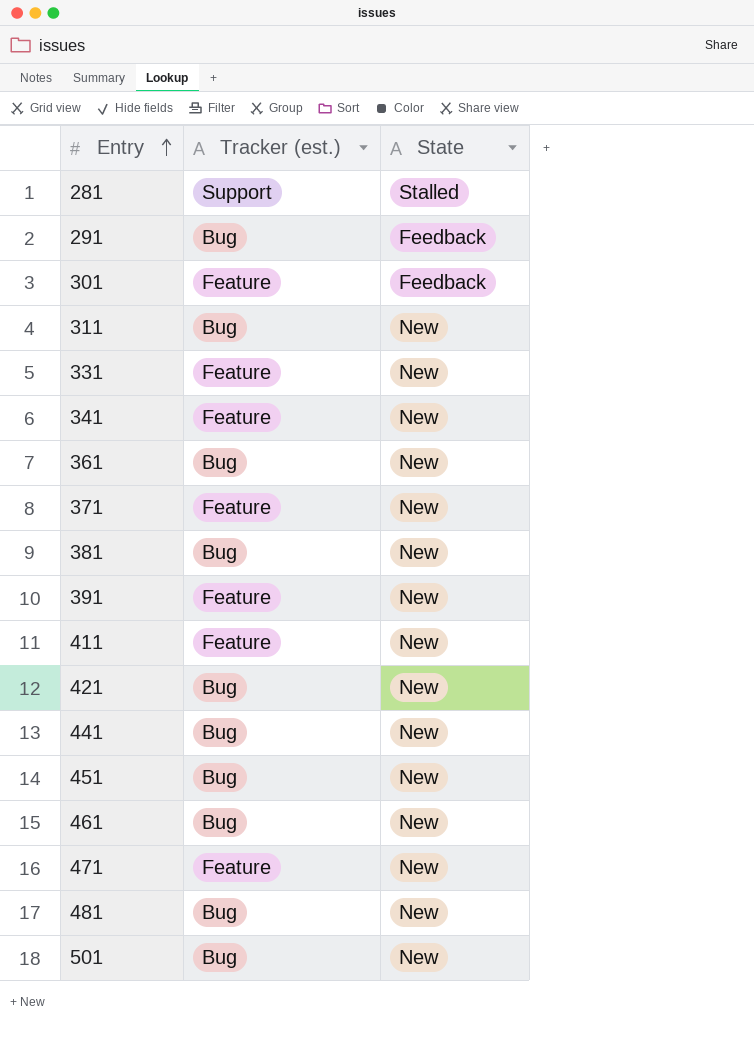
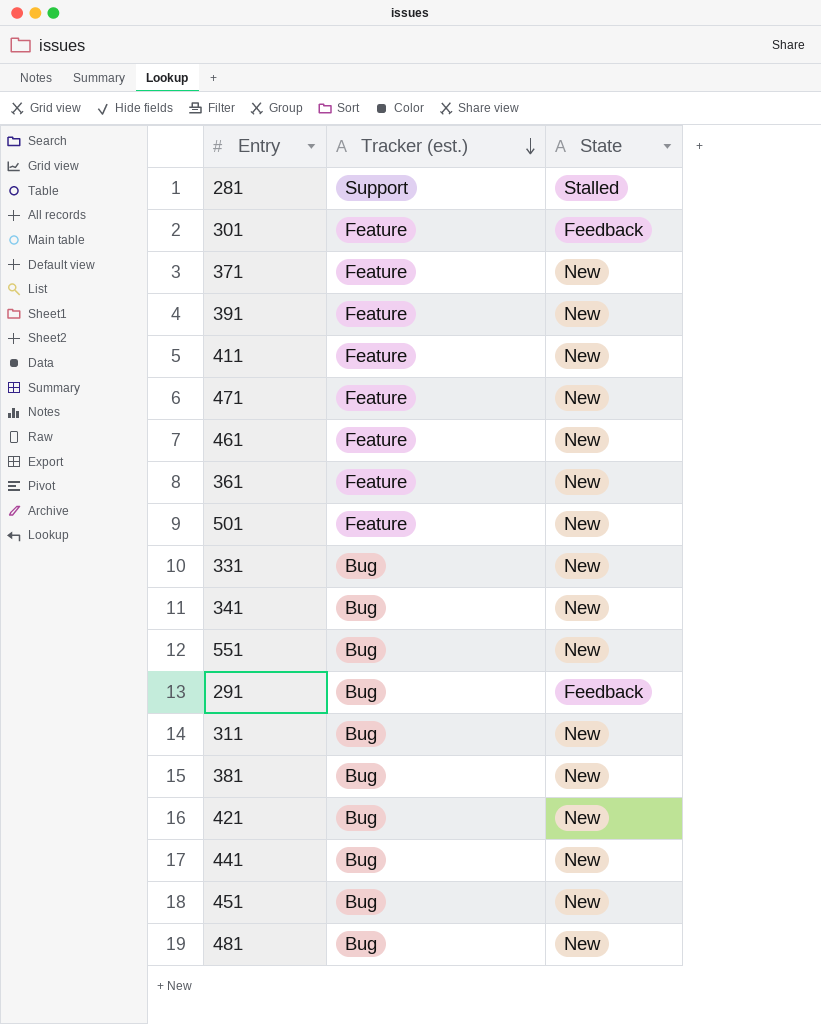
row order: Entry ascending -> Tracker (est.) descending
461 | Tracker (est.): Bug -> Feature
361 | Tracker (est.): Bug -> Feature
501 | Tracker (est.): Bug -> Feature
331 | Tracker (est.): Feature -> Bug
341 | Tracker (est.): Feature -> Bug
row 551: none -> Bug | New

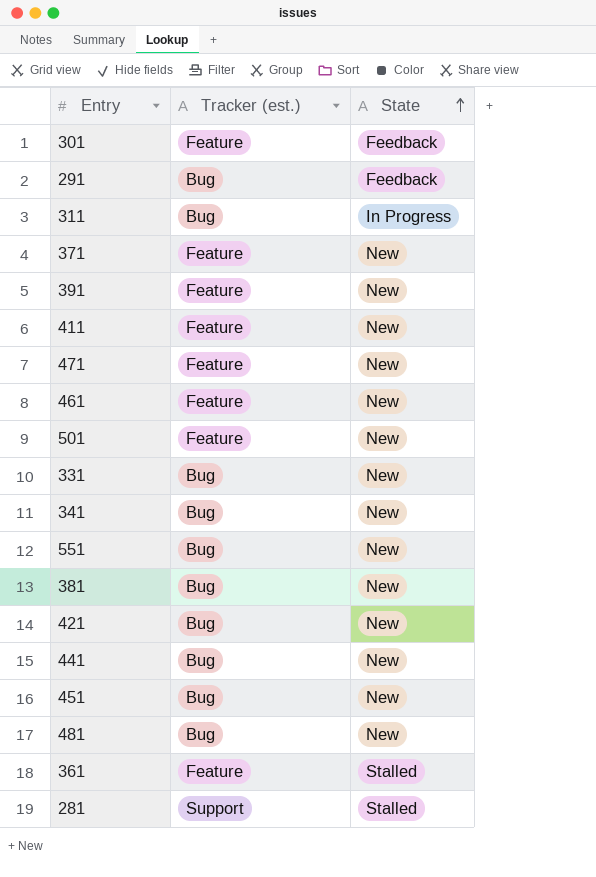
row order: Tracker (est.) descending -> State ascending
311 | State: New -> In Progress
361 | State: New -> Stalled

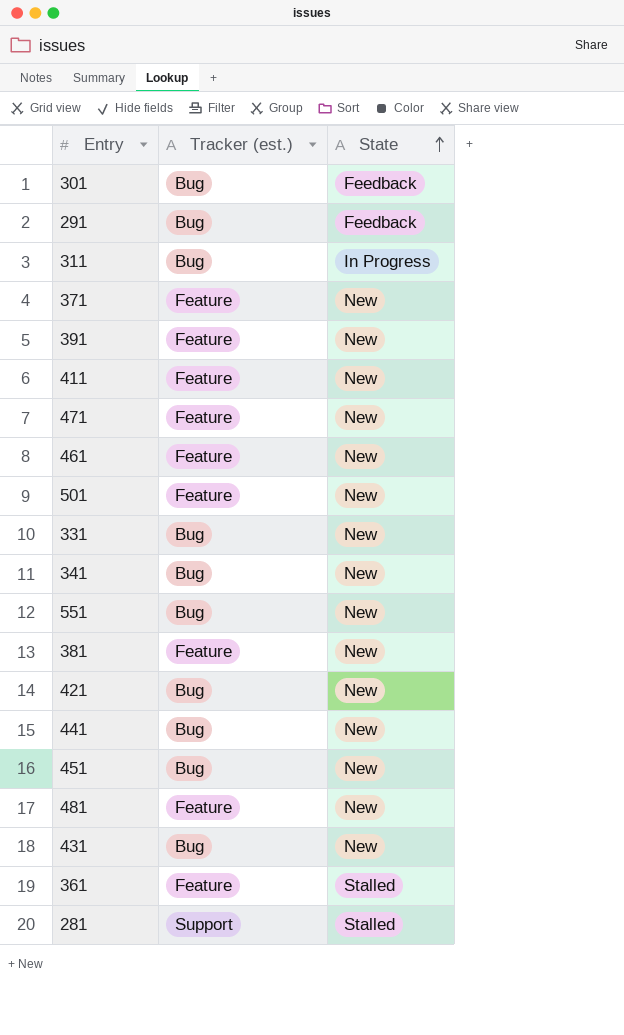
301 | Tracker (est.): Feature -> Bug
381 | Tracker (est.): Bug -> Feature
481 | Tracker (est.): Bug -> Feature
row 431: none -> Bug | New

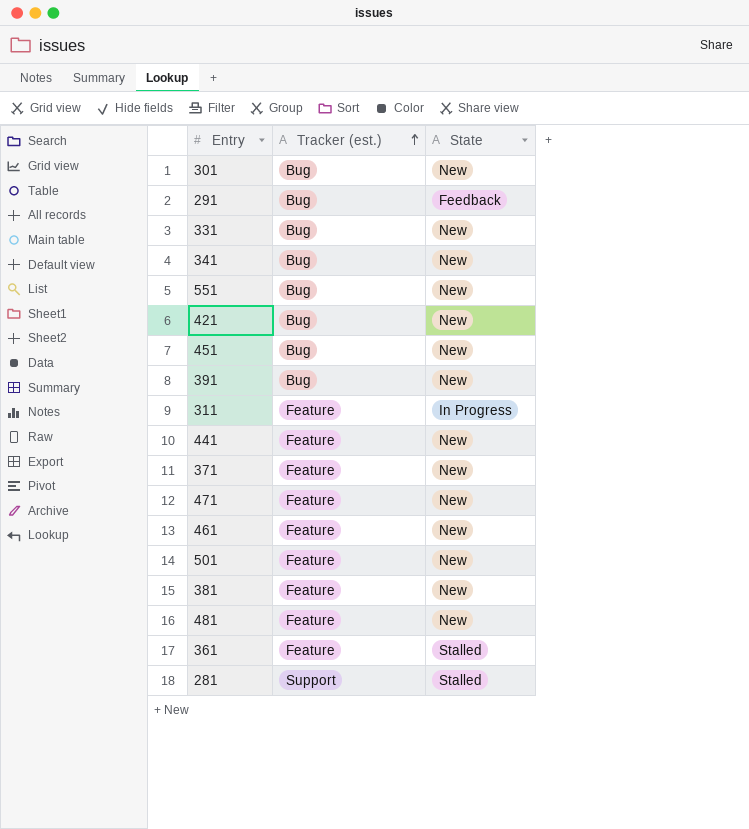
row order: State ascending -> Tracker (est.) ascending
row 411: Feature | New -> none
row 431: Bug | New -> none
301 | State: Feedback -> New
391 | Tracker (est.): Feature -> Bug
311 | Tracker (est.): Bug -> Feature
441 | Tracker (est.): Bug -> Feature

